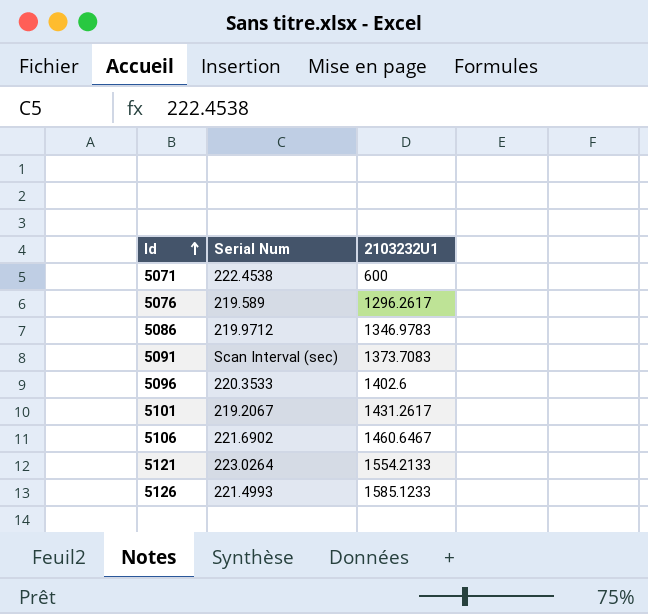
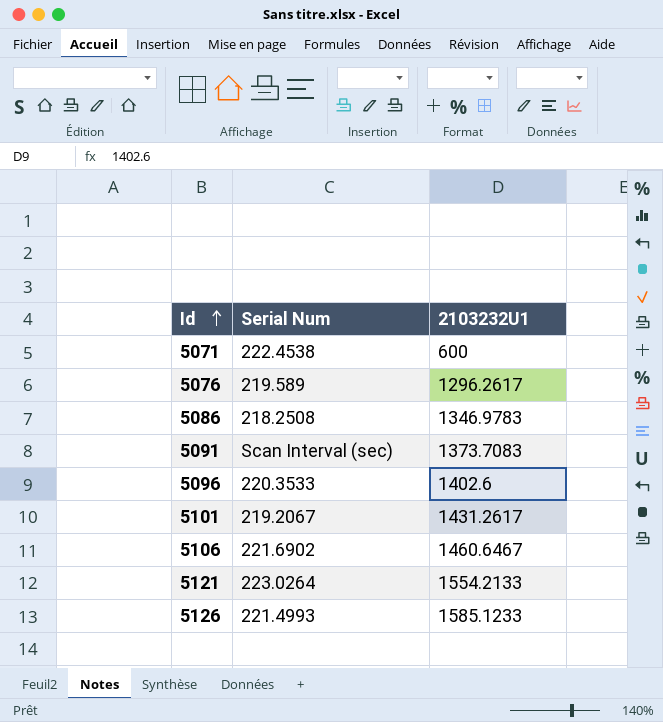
5086 | Serial Num: 219.9712 -> 218.2508

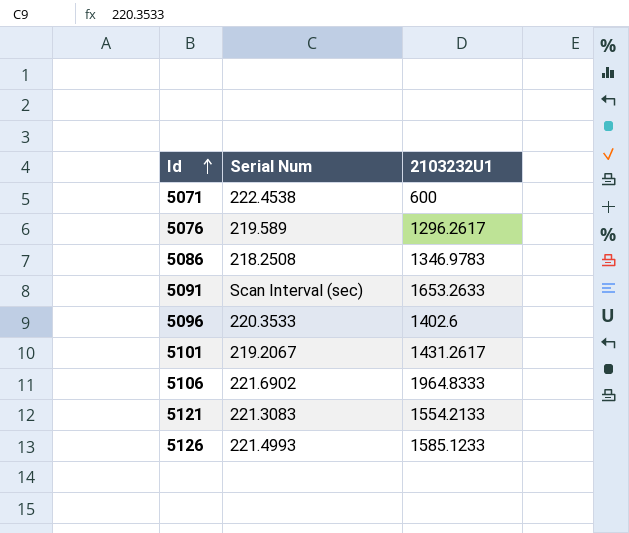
5091 | 2103232U1: 1373.7083 -> 1653.2633
5106 | 2103232U1: 1460.6467 -> 1964.8333
5121 | Serial Num: 223.0264 -> 221.3083

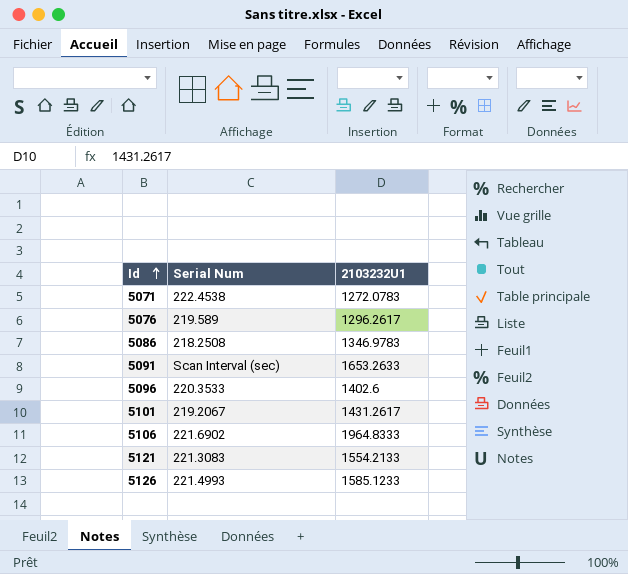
5071 | 2103232U1: 600 -> 1272.0783

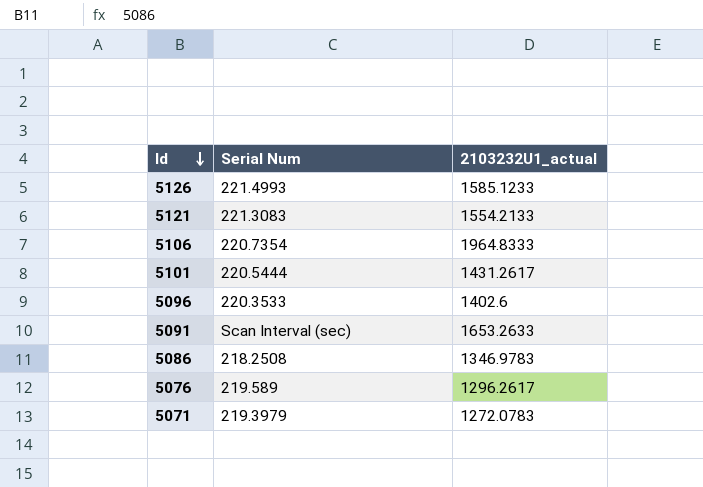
row order: Id ascending -> Id descending
column name: 2103232U1 -> 2103232U1_actual
5106 | Serial Num: 221.6902 -> 220.7354
5101 | Serial Num: 219.2067 -> 220.5444
5071 | Serial Num: 222.4538 -> 219.3979

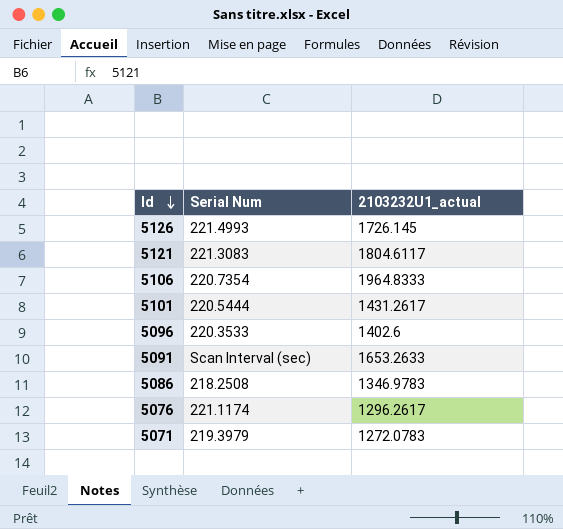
5126 | 2103232U1_actual: 1585.1233 -> 1726.145
5121 | 2103232U1_actual: 1554.2133 -> 1804.6117
5076 | Serial Num: 219.589 -> 221.1174

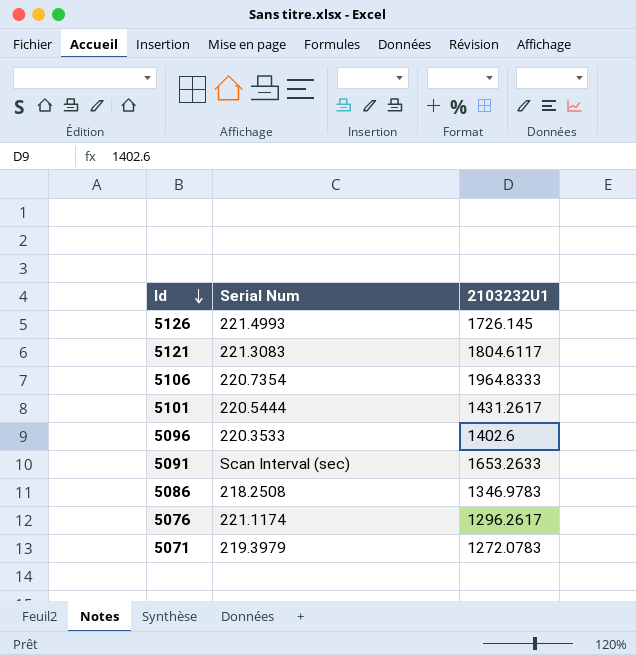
column name: 2103232U1_actual -> 2103232U1

